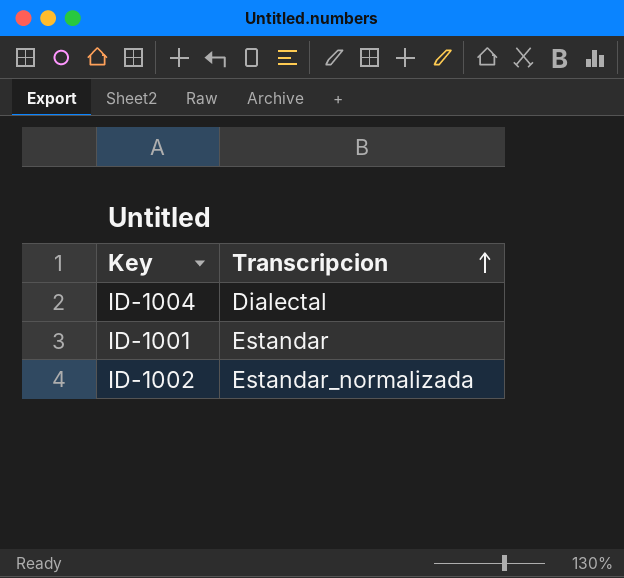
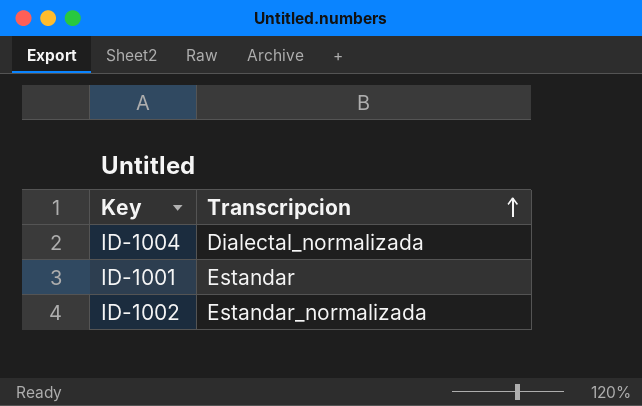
ID-1004 | Transcripcion: Dialectal -> Dialectal_normalizada

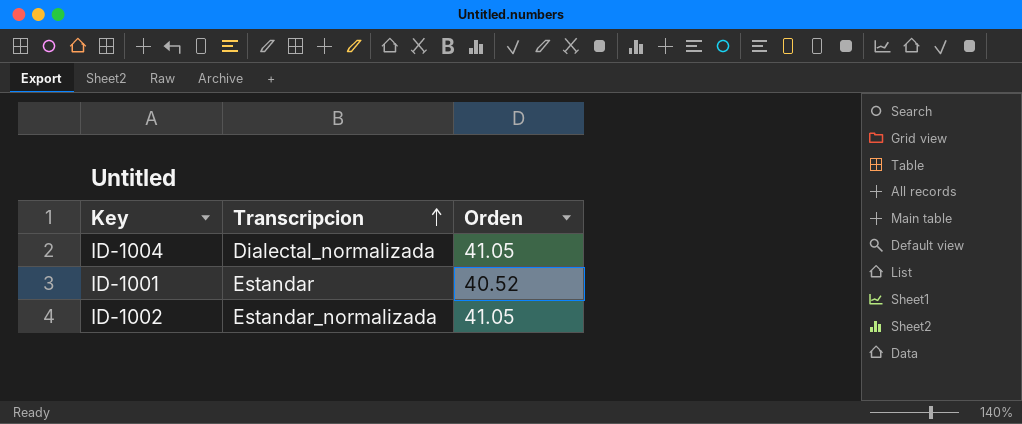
column Orden | position: none -> 3

